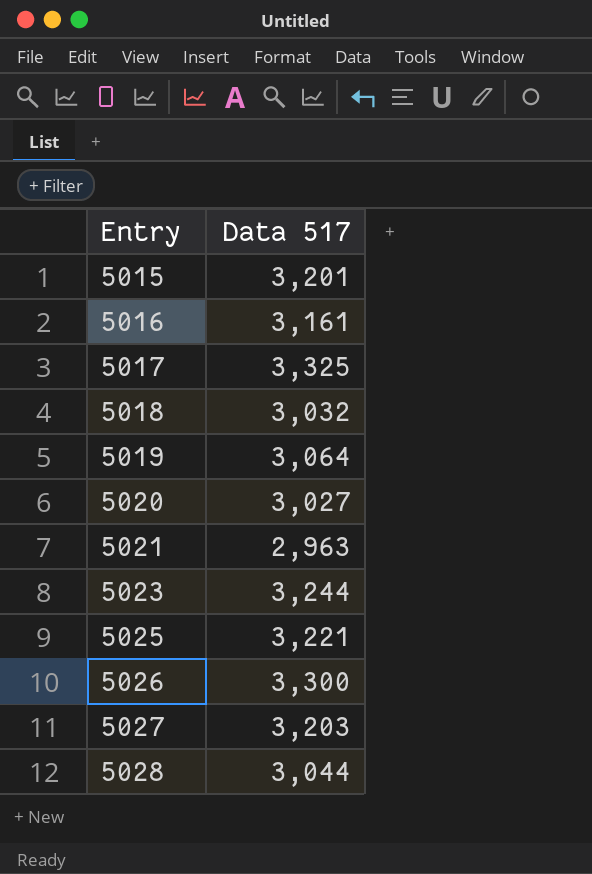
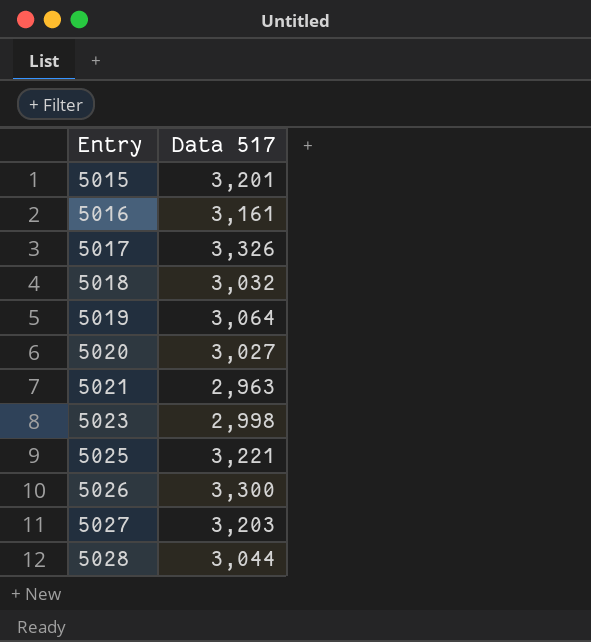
5017 | Data 517: 3,325 -> 3,326
5023 | Data 517: 3,244 -> 2,998

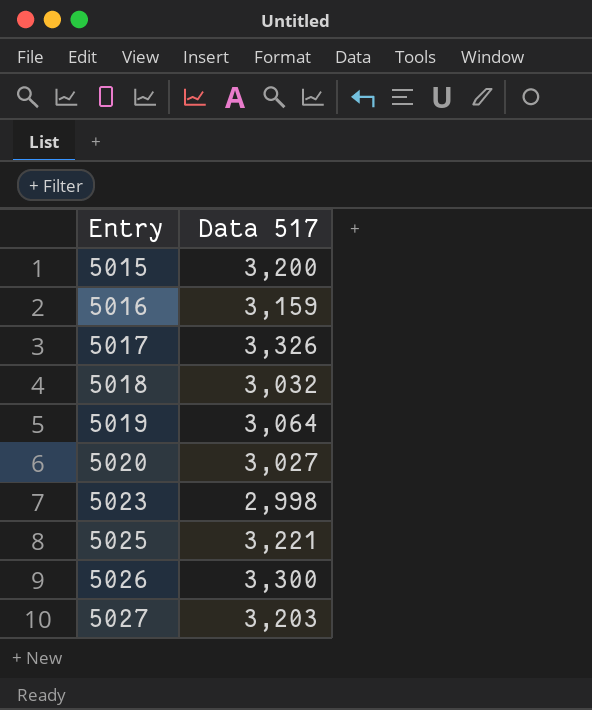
row 5021: 2,963 -> none
row 5028: 3,044 -> none
5015 | Data 517: 3,201 -> 3,200
5016 | Data 517: 3,161 -> 3,159

